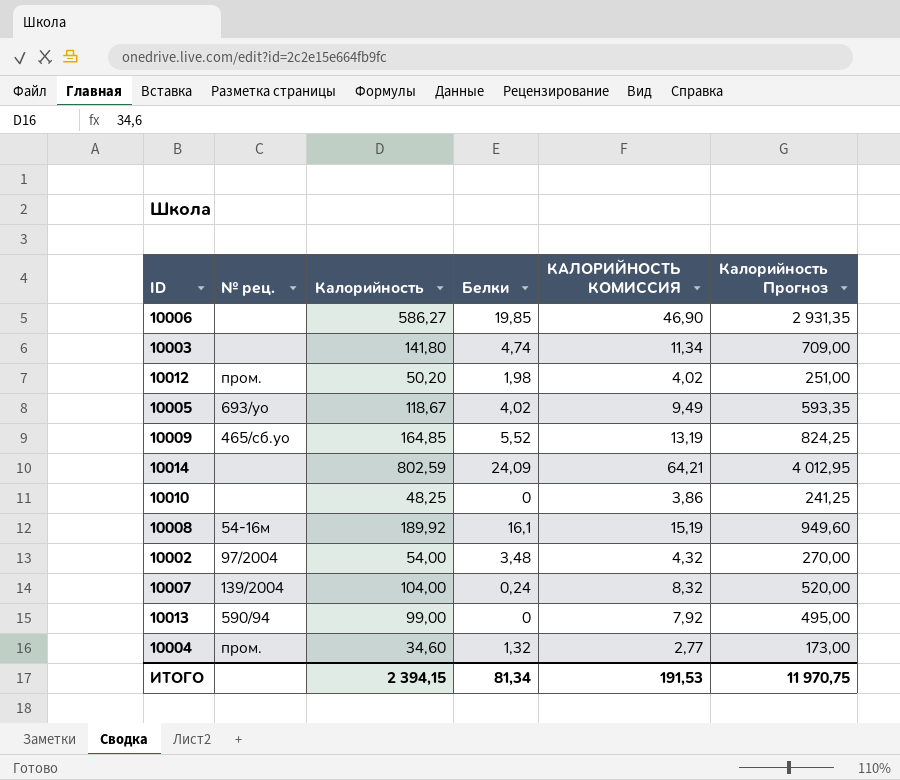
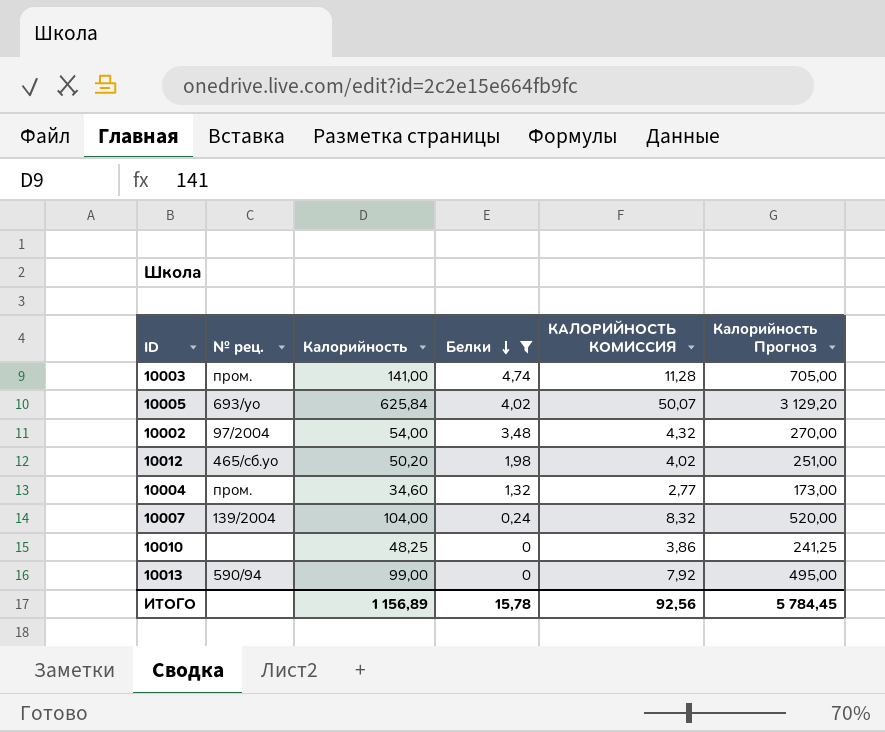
filter: none -> Белки <= 4,74
row order: none -> Белки descending
10003 | № рец.: none -> пром.
10003 | Калорийность: 141,80 -> 141,00
10003 | КАЛОРИЙНОСТЬ КОМИССИЯ: 11,34 -> 11,28
10003 | Калорийность Прогноз: 709,00 -> 705,00
10005 | Калорийность: 118,67 -> 625,84
10005 | КАЛОРИЙНОСТЬ КОМИССИЯ: 9,49 -> 50,07
10005 | Калорийность Прогноз: 593,35 -> 3 129,20
10012 | № рец.: пром. -> 465/сб.уо
ИТОГО | Калорийность: 2 394,15 -> 1 156,89
ИТОГО | Белки: 81,34 -> 15,78
ИТОГО | КАЛОРИЙНОСТЬ КОМИССИЯ: 191,53 -> 92,56
ИТОГО | Калорийность Прогноз: 11 970,75 -> 5 784,45

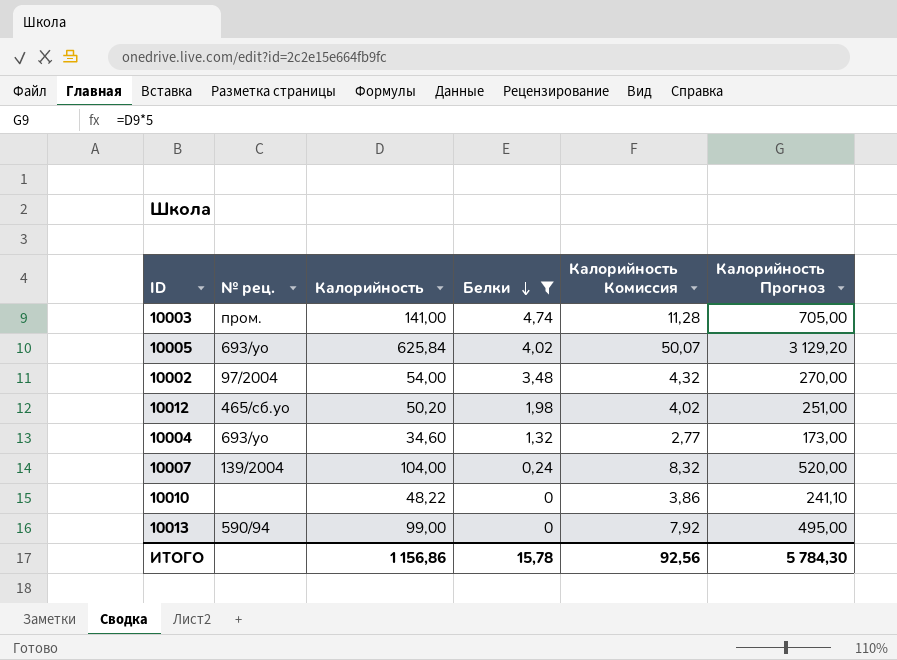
column name: КАЛОРИЙНОСТЬ КОМИССИЯ -> Калорийность Комиссия
10004 | № рец.: пром. -> 693/уо
10010 | Калорийность: 48,25 -> 48,22
10010 | Калорийность Прогноз: 241,25 -> 241,10
ИТОГО | Калорийность: 1 156,89 -> 1 156,86
ИТОГО | Калорийность Прогноз: 5 784,45 -> 5 784,30

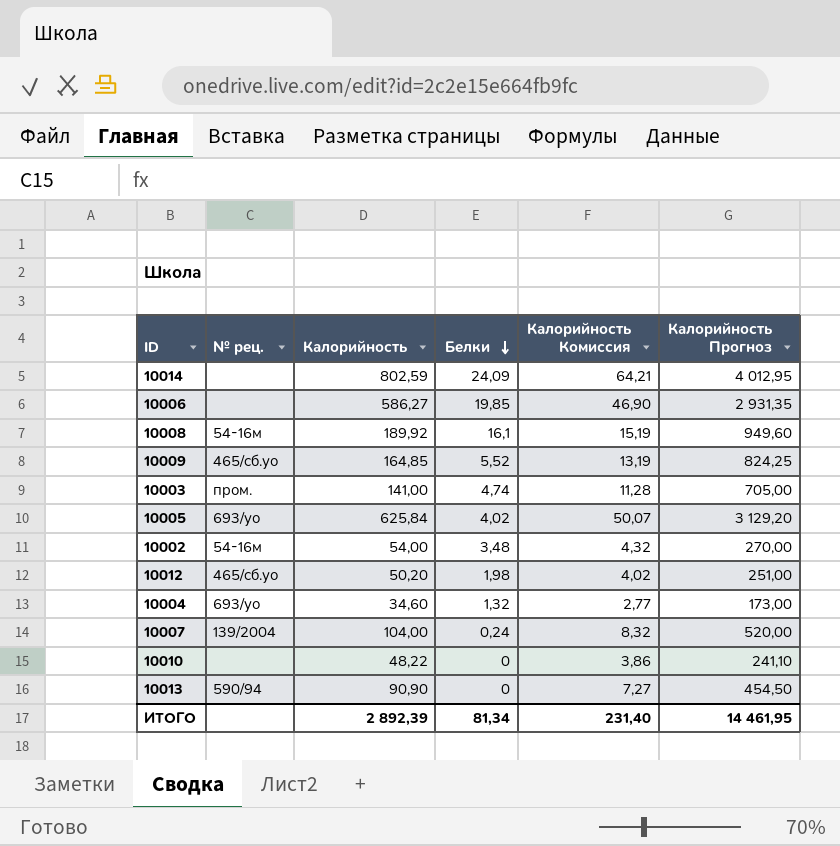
filter: Белки <= 4,74 -> none
10002 | № рец.: 97/2004 -> 54-16м
10013 | Калорийность: 99,00 -> 90,90
10013 | Калорийность Комиссия: 7,92 -> 7,27
10013 | Калорийность Прогноз: 495,00 -> 454,50
ИТОГО | Калорийность: 1 156,86 -> 2 892,39
ИТОГО | Белки: 15,78 -> 81,34
ИТОГО | Калорийность Комиссия: 92,56 -> 231,40
ИТОГО | Калорийность Прогноз: 5 784,30 -> 14 461,95

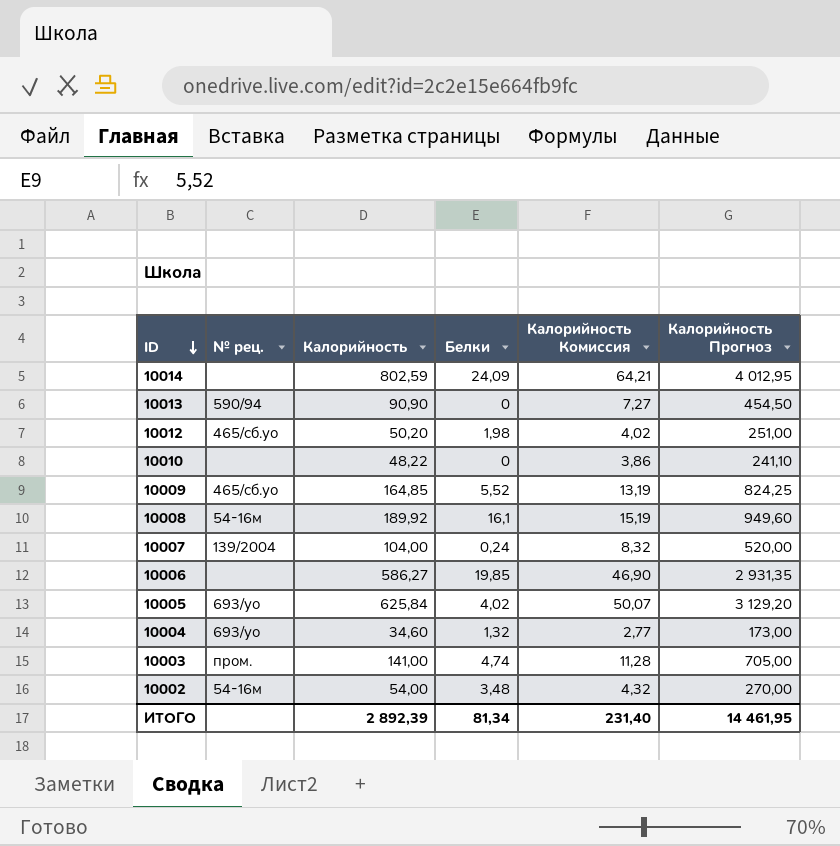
row order: Белки descending -> ID descending

